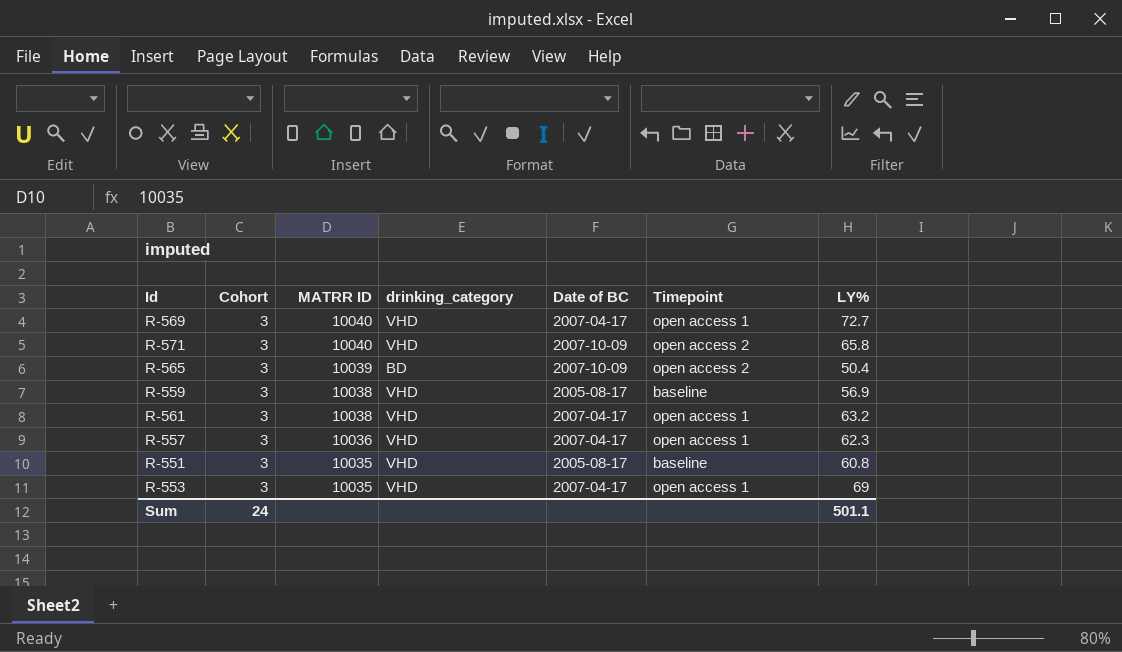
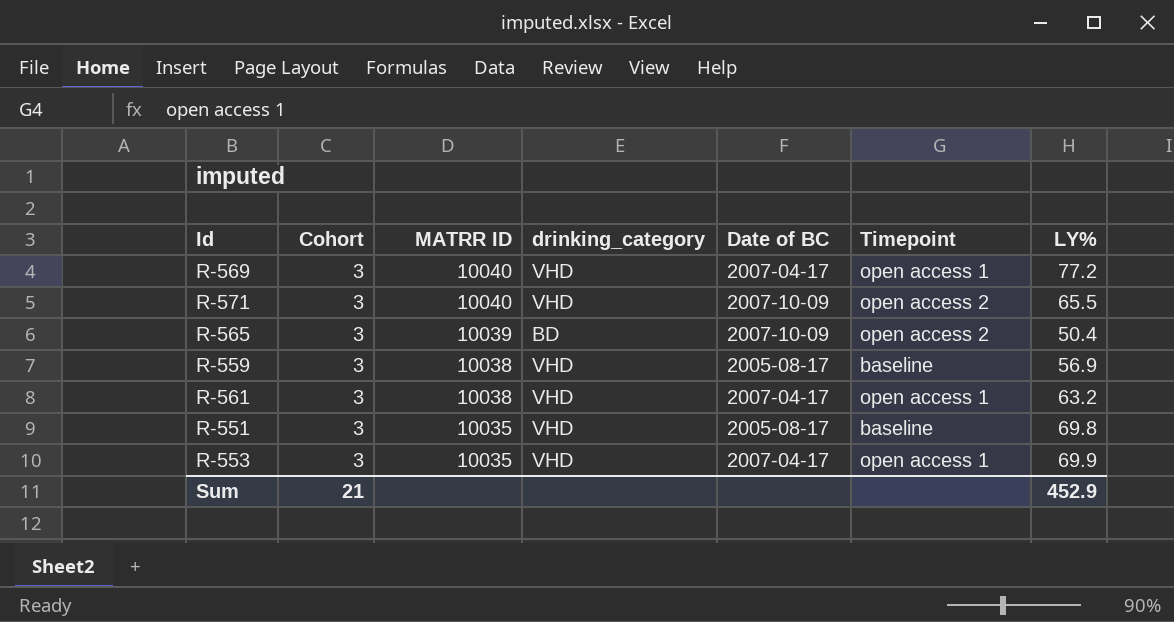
row R-557: 3 | 10036 | VHD | 2007-04-17 | open access 1 | 62.3 -> none
R-569 | LY%: 72.7 -> 77.2
R-571 | LY%: 65.8 -> 65.5
R-551 | LY%: 60.8 -> 69.8
R-553 | LY%: 69 -> 69.9
Sum | Cohort: 24 -> 21
Sum | LY%: 501.1 -> 452.9

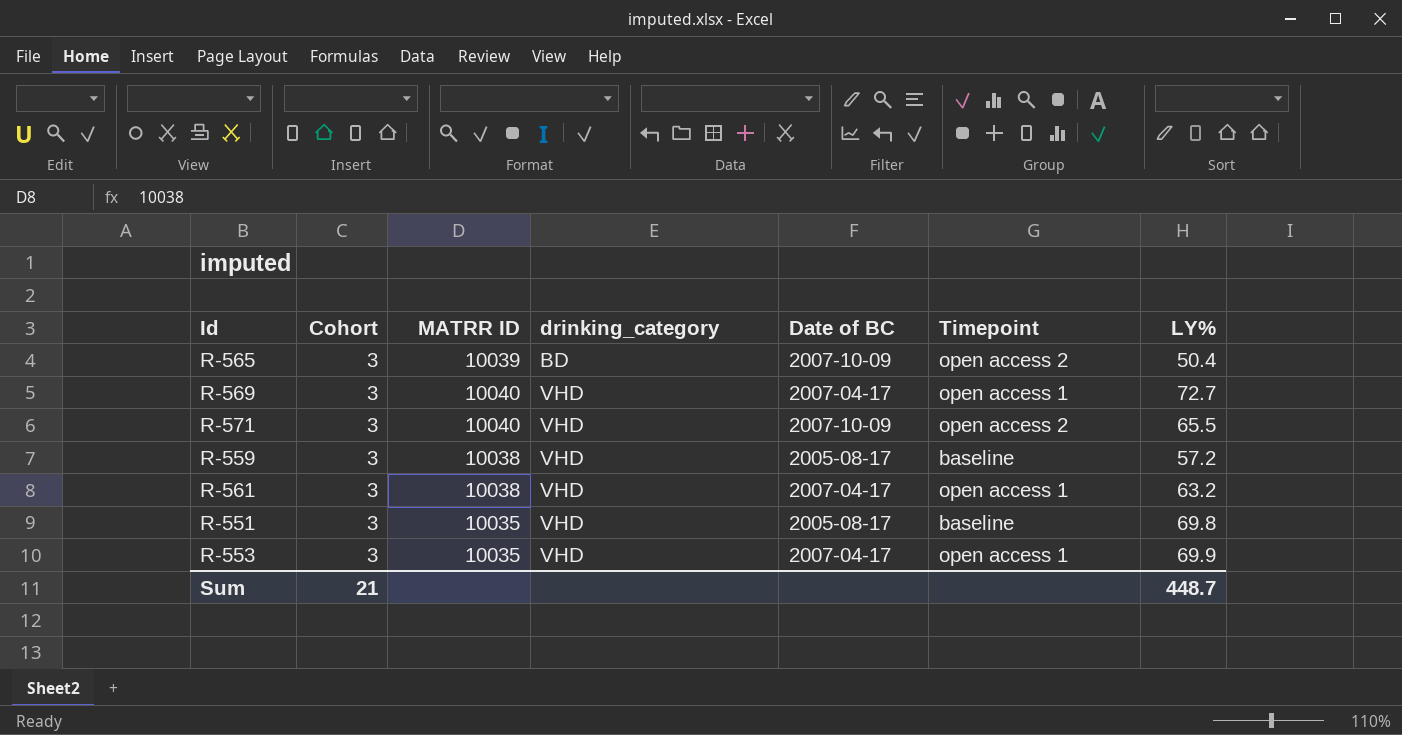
row order: MATRR ID descending -> drinking_category ascending
R-569 | LY%: 77.2 -> 72.7
R-559 | LY%: 56.9 -> 57.2
Sum | LY%: 452.9 -> 448.7

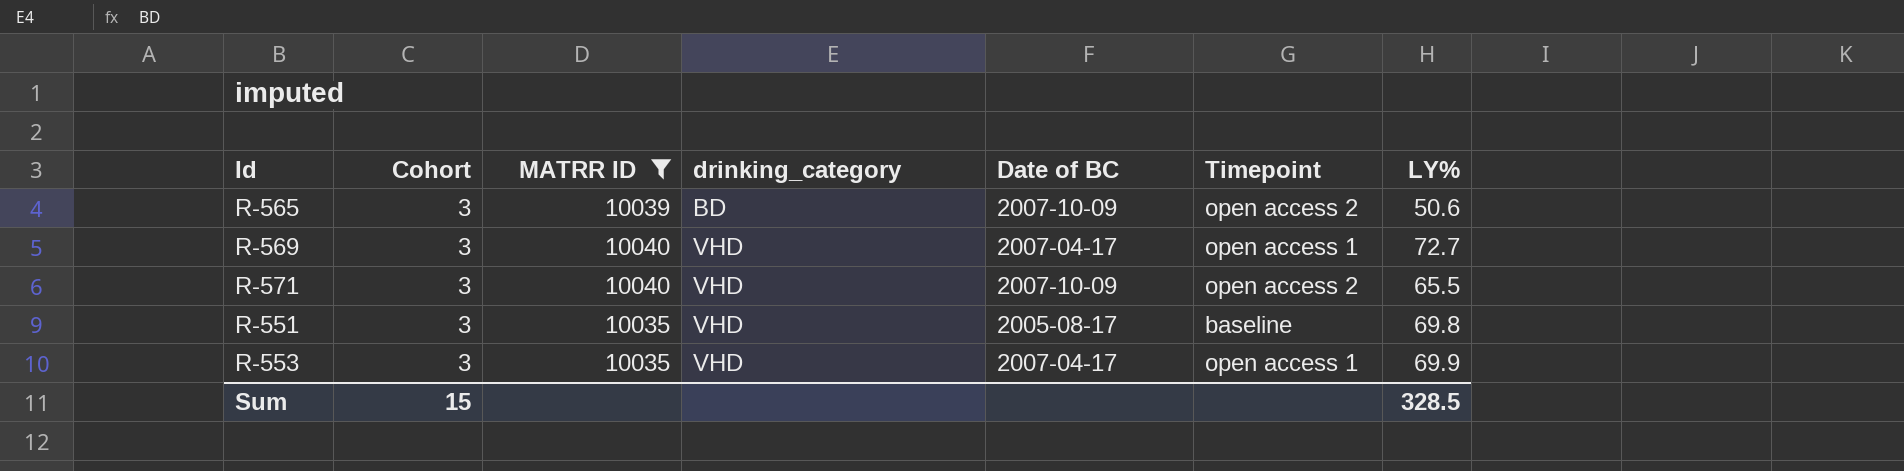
filter: none -> MATRR ID != 10038
R-565 | LY%: 50.4 -> 50.6
Sum | Cohort: 21 -> 15
Sum | LY%: 448.7 -> 328.5

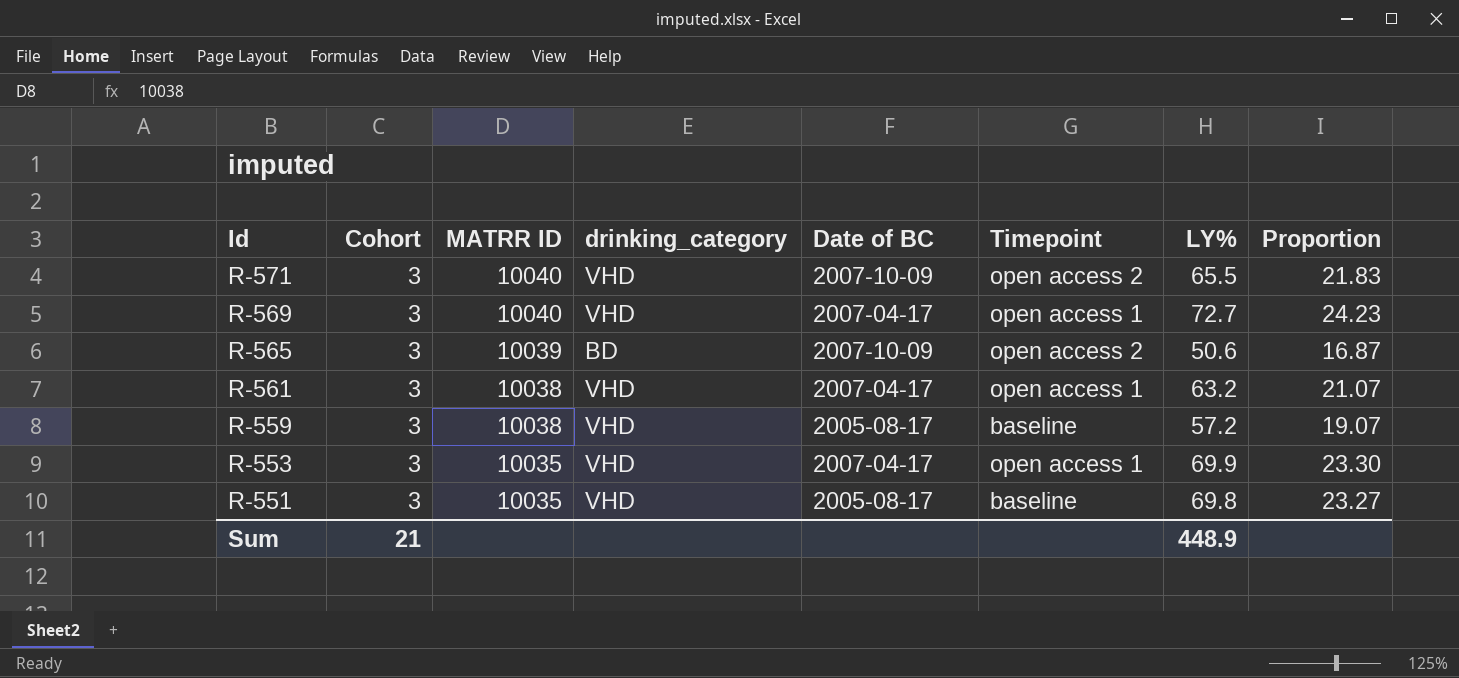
filter: MATRR ID != 10038 -> none
row order: drinking_category ascending -> Id descending
column Proportion | formula: none -> [LY%] / [Cohort]
Sum | Cohort: 15 -> 21
Sum | LY%: 328.5 -> 448.9

